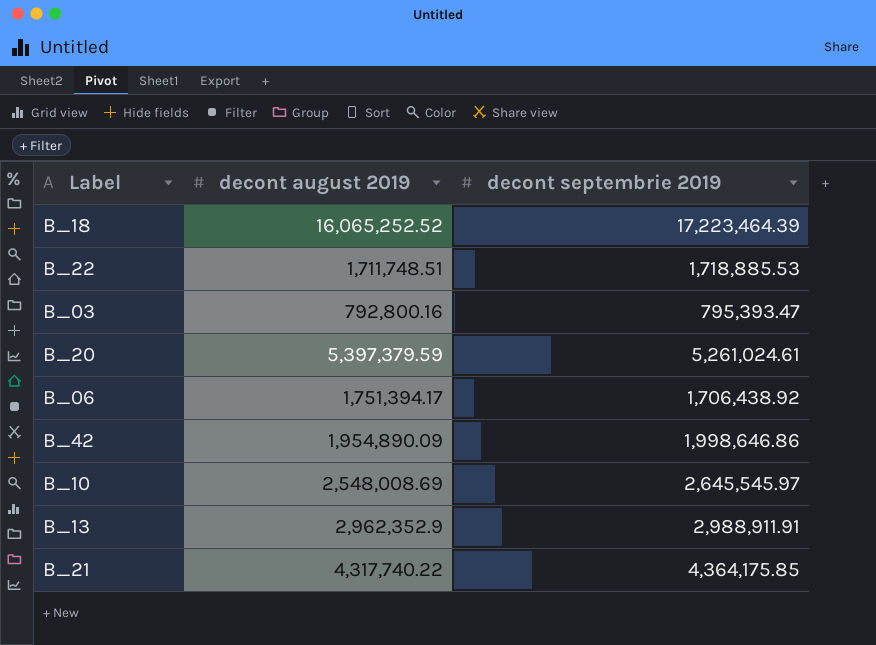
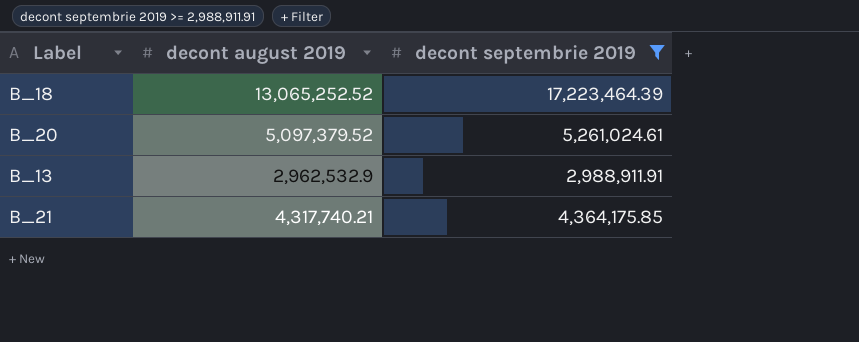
filter: none -> decont septembrie 2019 >= 2,988,911.91
B_18 | decont august 2019: 16,065,252.52 -> 13,065,252.52
B_20 | decont august 2019: 5,397,379.59 -> 5,097,379.52
B_13 | decont august 2019: 2,962,352.9 -> 2,962,532.9
B_21 | decont august 2019: 4,317,740.22 -> 4,317,740.21

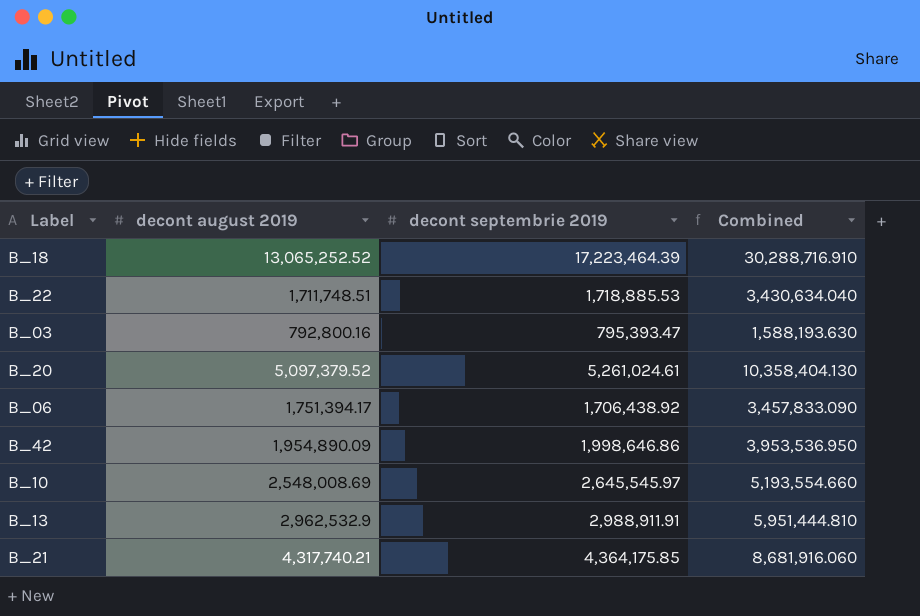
filter: decont septembrie 2019 >= 2,988,911.91 -> none
column Combined | formula: none -> [decont august 2019] + [decont septembrie 2019]

